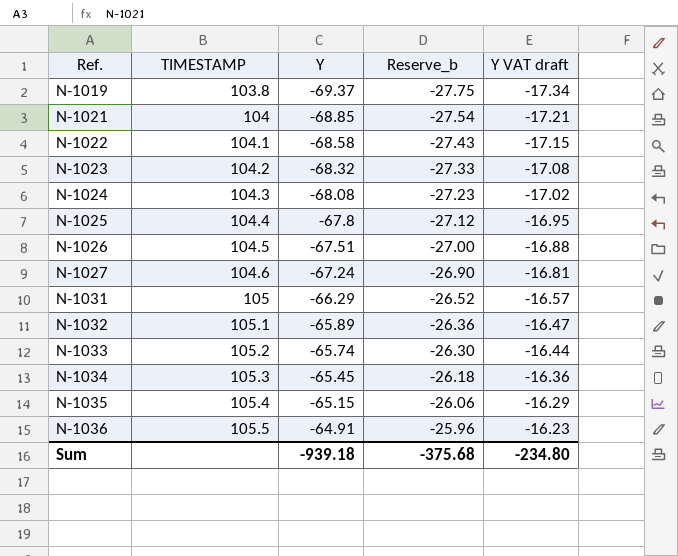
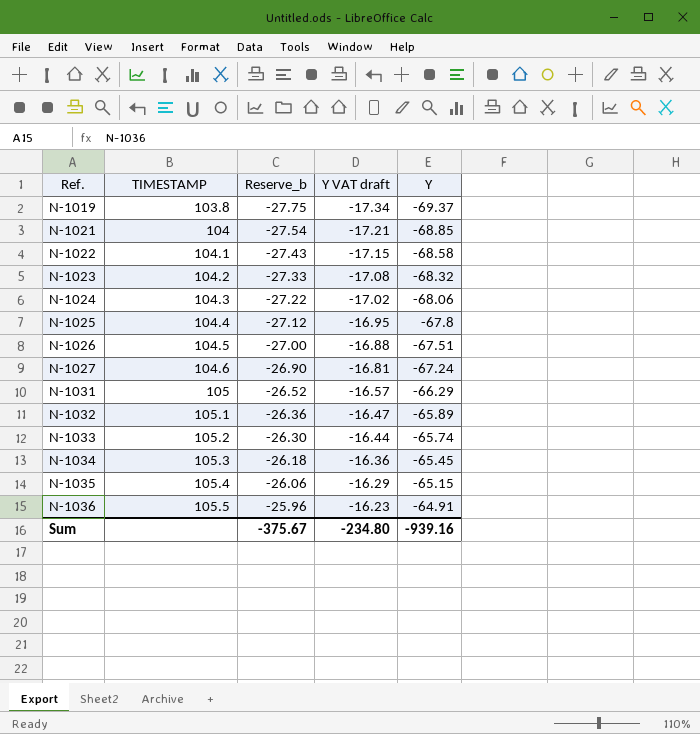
column Y | position: 3 -> 5
N-1024 | Reserve_b: -27.23 -> -27.22
N-1024 | Y: -68.08 -> -68.06
Sum | Reserve_b: -375.68 -> -375.67
Sum | Y: -939.18 -> -939.16

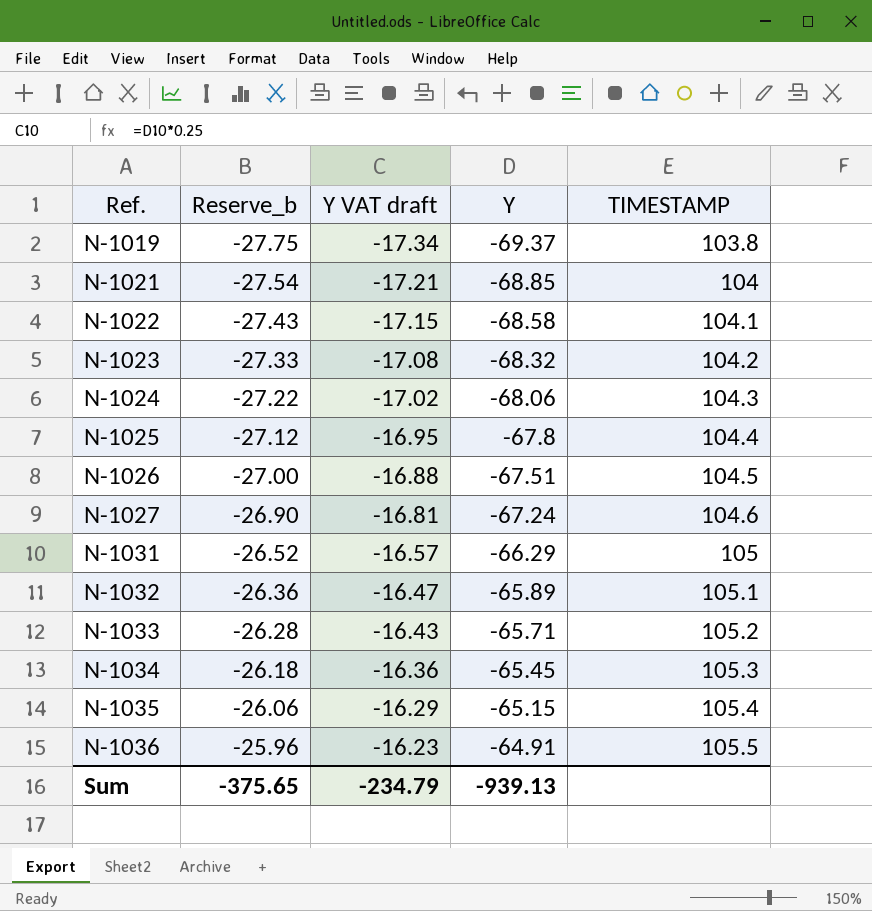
column TIMESTAMP | position: 2 -> 5
N-1033 | Reserve_b: -26.30 -> -26.28
N-1033 | Y VAT draft: -16.44 -> -16.43
N-1033 | Y: -65.74 -> -65.71
Sum | Reserve_b: -375.67 -> -375.65
Sum | Y VAT draft: -234.80 -> -234.79
Sum | Y: -939.16 -> -939.13

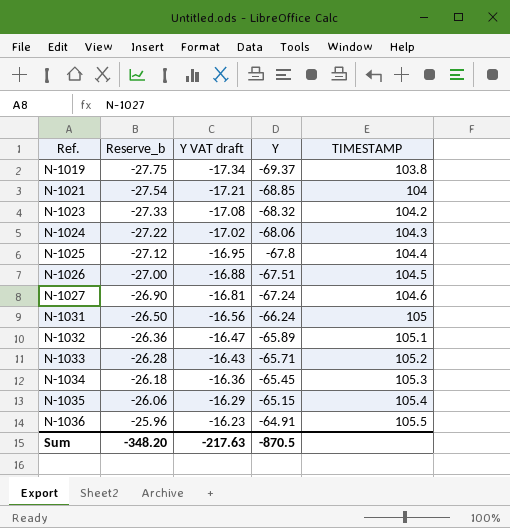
row N-1022: -27.43 | -17.15 | -68.58 | 104.1 -> none
N-1031 | Reserve_b: -26.52 -> -26.50
N-1031 | Y VAT draft: -16.57 -> -16.56
N-1031 | Y: -66.29 -> -66.24
Sum | Reserve_b: -375.65 -> -348.20
Sum | Y VAT draft: -234.79 -> -217.63
Sum | Y: -939.13 -> -870.5

